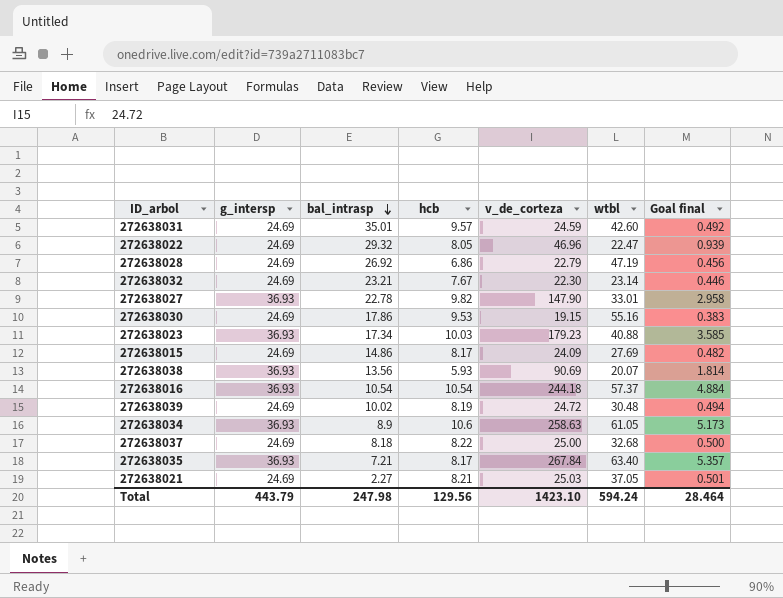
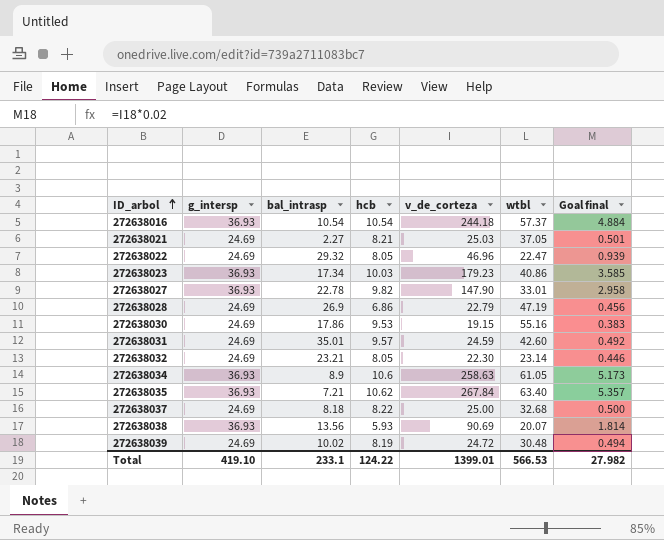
row order: bal_intrasp descending -> ID_arbol ascending
row 272638015: 24.69 | 14.86 | 8.17 | 24.09 | 27.69 | 0.482 -> none
272638023 | wtbl: 40.88 -> 40.86
272638028 | bal_intrasp: 26.92 -> 26.9
272638032 | hcb: 7.67 -> 8.05
272638035 | hcb: 8.17 -> 10.62
Total | g_intersp: 443.79 -> 419.10
Total | bal_intrasp: 247.98 -> 233.1
Total | hcb: 129.56 -> 124.22
Total | v_de_corteza: 1423.10 -> 1399.01
Total | wtbl: 594.24 -> 566.53
Total | Goal final: 28.464 -> 27.982

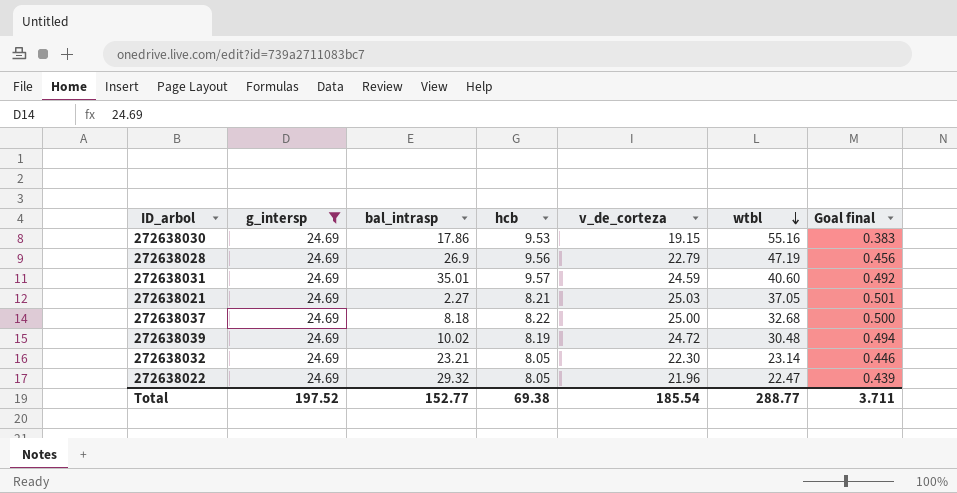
filter: none -> g_intersp = 24.69
row order: ID_arbol ascending -> wtbl descending
272638028 | hcb: 6.86 -> 9.56
272638031 | wtbl: 42.60 -> 40.60
272638022 | v_de_corteza: 46.96 -> 21.96
272638022 | Goal final: 0.939 -> 0.439
Total | g_intersp: 419.10 -> 197.52
Total | bal_intrasp: 233.1 -> 152.77
Total | hcb: 124.22 -> 69.38
Total | v_de_corteza: 1399.01 -> 185.54
Total | wtbl: 566.53 -> 288.77
Total | Goal final: 27.982 -> 3.711

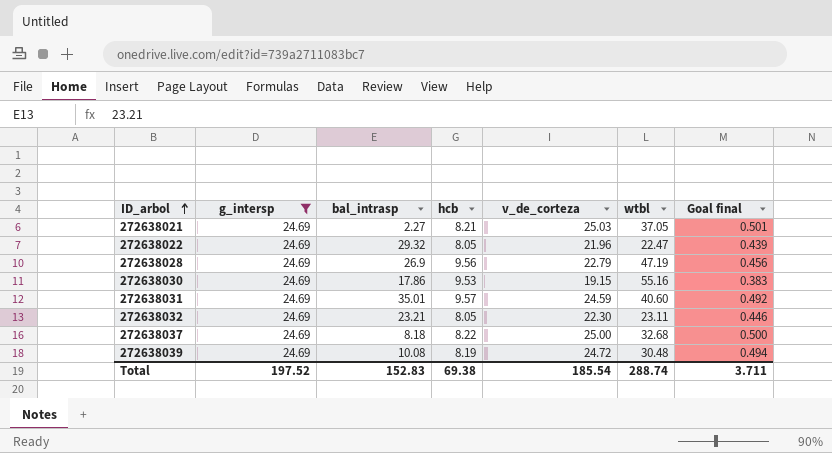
row order: wtbl descending -> ID_arbol ascending
272638032 | wtbl: 23.14 -> 23.11
272638039 | bal_intrasp: 10.02 -> 10.08
Total | bal_intrasp: 152.77 -> 152.83
Total | wtbl: 288.77 -> 288.74

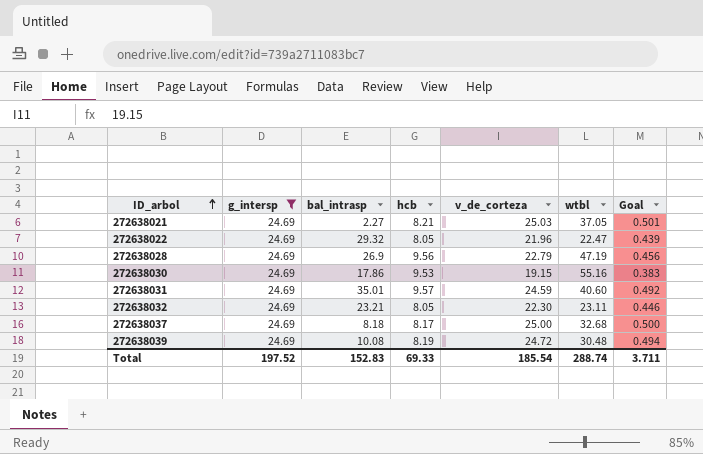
column name: Goal final -> Goal
272638037 | hcb: 8.22 -> 8.17
Total | hcb: 69.38 -> 69.33

